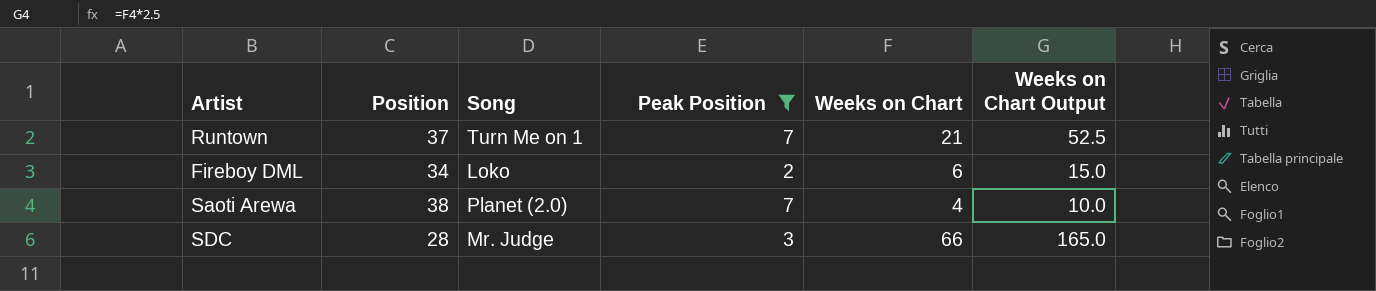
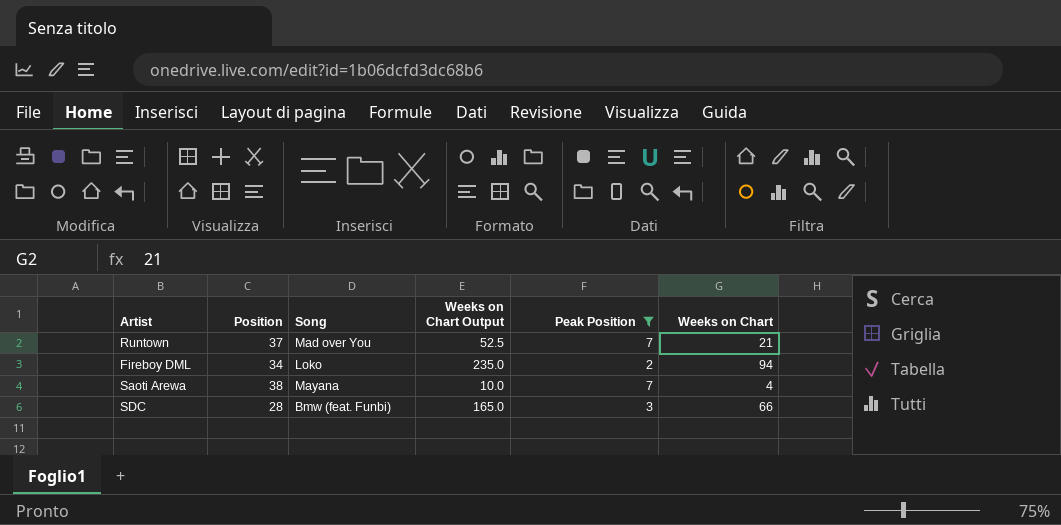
column Weeks on Chart Output | position: 6 -> 4
Runtown | Song: Turn Me on 1 -> Mad over You
Fireboy DML | Weeks on Chart Output: 15.0 -> 235.0
Fireboy DML | Weeks on Chart: 6 -> 94
Saoti Arewa | Song: Planet (2.0) -> Mayana
SDC | Song: Mr. Judge -> Bmw (feat. Funbi)

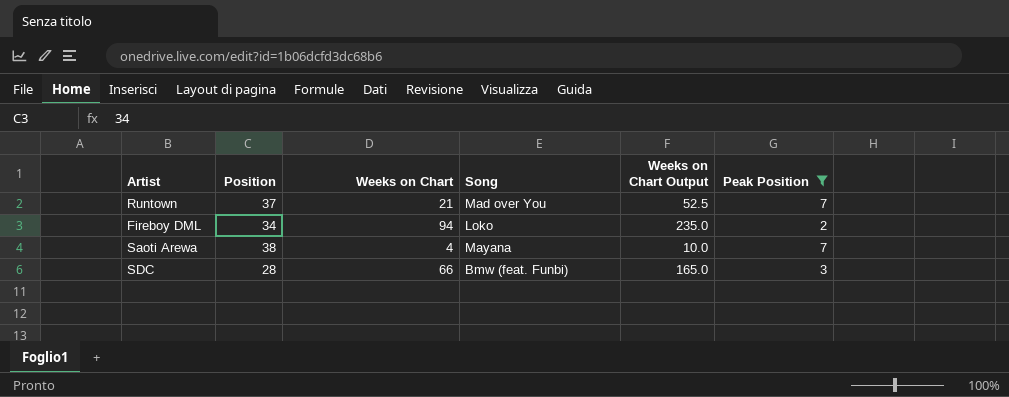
column Weeks on Chart | position: 6 -> 3

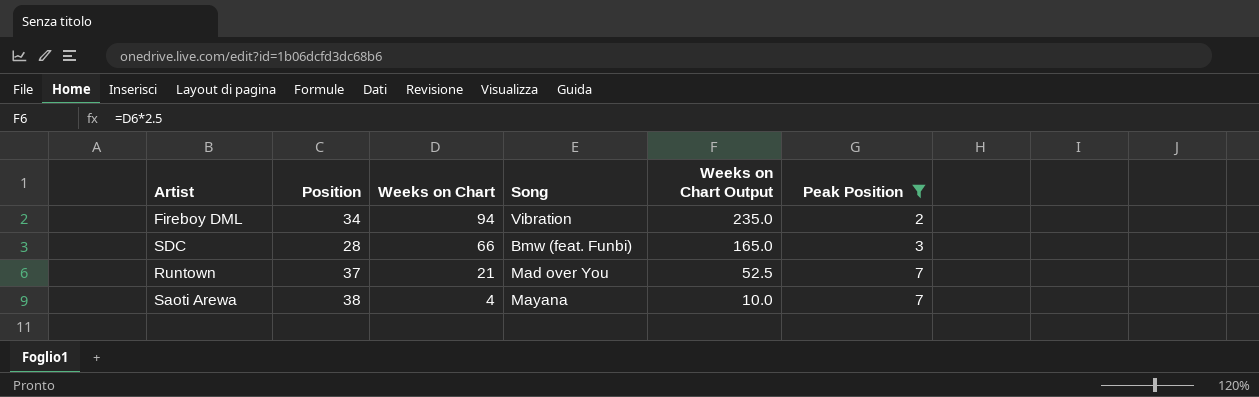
row order: none -> Weeks on Chart descending
Fireboy DML | Song: Loko -> Vibration

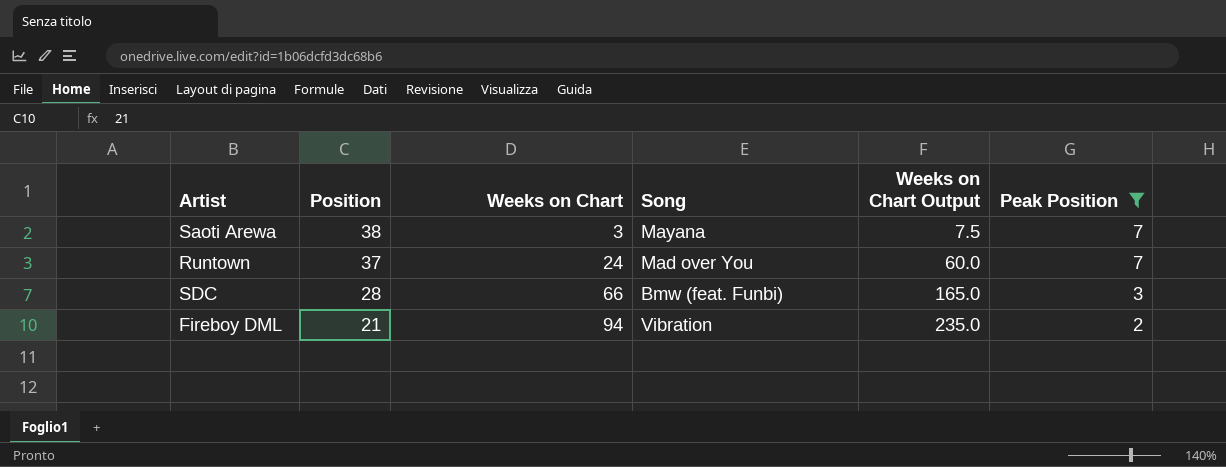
row order: Weeks on Chart descending -> Position descending
Saoti Arewa | Weeks on Chart: 4 -> 3
Saoti Arewa | Weeks on Chart Output: 10.0 -> 7.5
Runtown | Weeks on Chart: 21 -> 24
Runtown | Weeks on Chart Output: 52.5 -> 60.0
Fireboy DML | Position: 34 -> 21

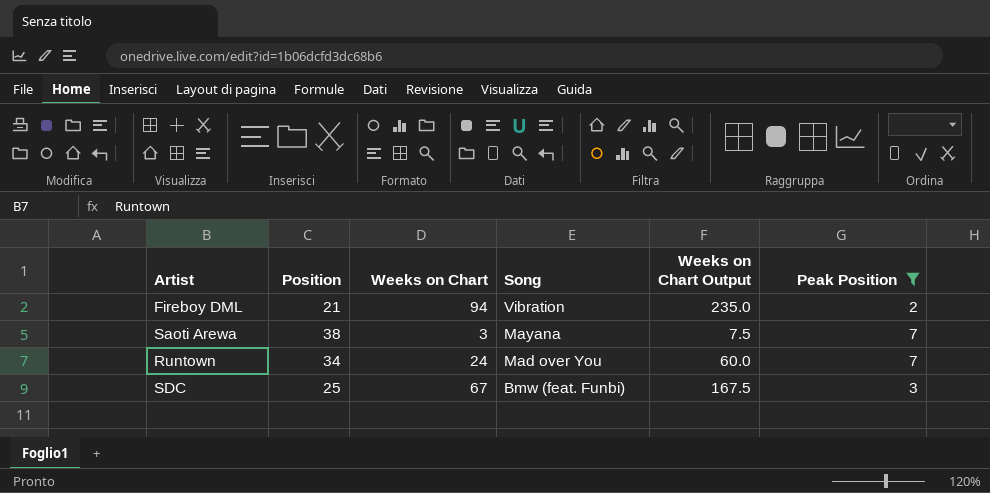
row order: Position descending -> Song descending
Runtown | Position: 37 -> 34
SDC | Position: 28 -> 25
SDC | Weeks on Chart: 66 -> 67
SDC | Weeks on Chart Output: 165.0 -> 167.5

